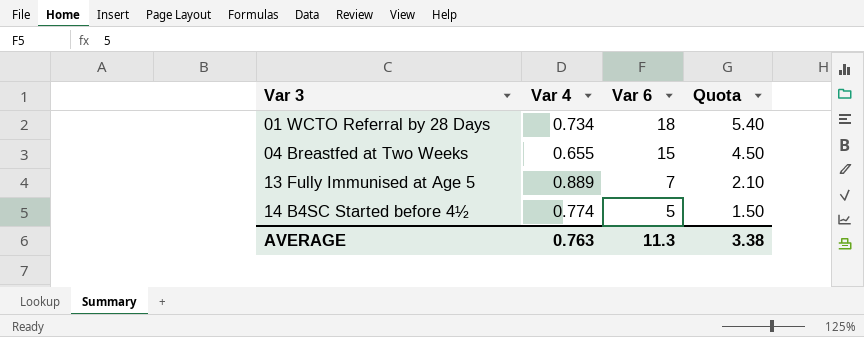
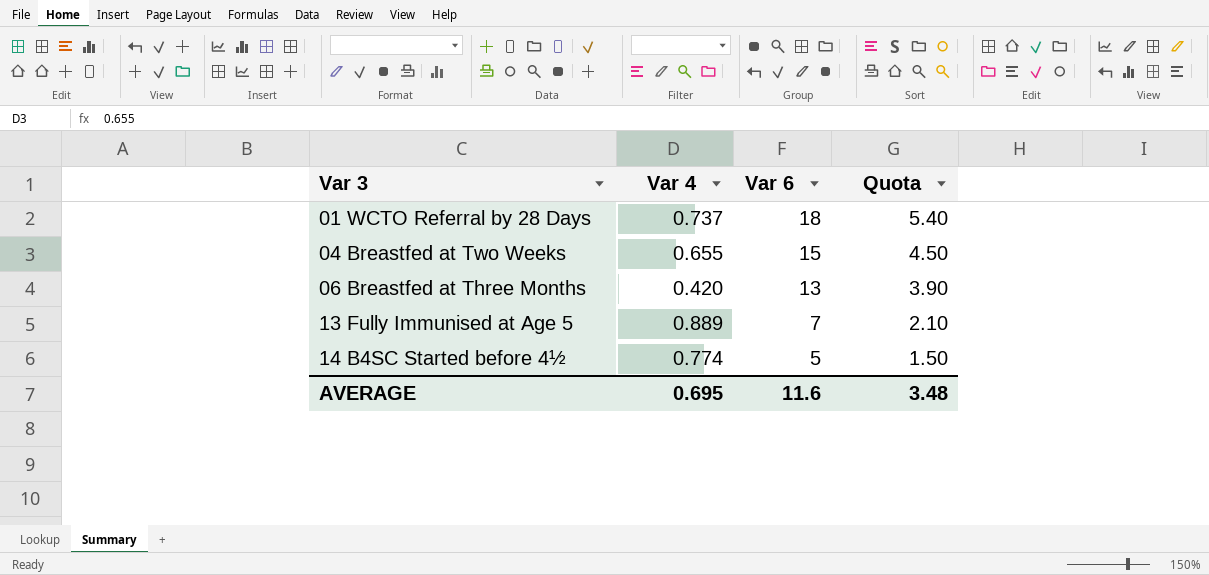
01 WCTO Referral by 28 Days | Var 4: 0.734 -> 0.737
row 06 Breastfed at Three Months: none -> 0.420 | 13 | 3.90
AVERAGE | Var 4: 0.763 -> 0.695
AVERAGE | Var 6: 11.3 -> 11.6
AVERAGE | Quota: 3.38 -> 3.48

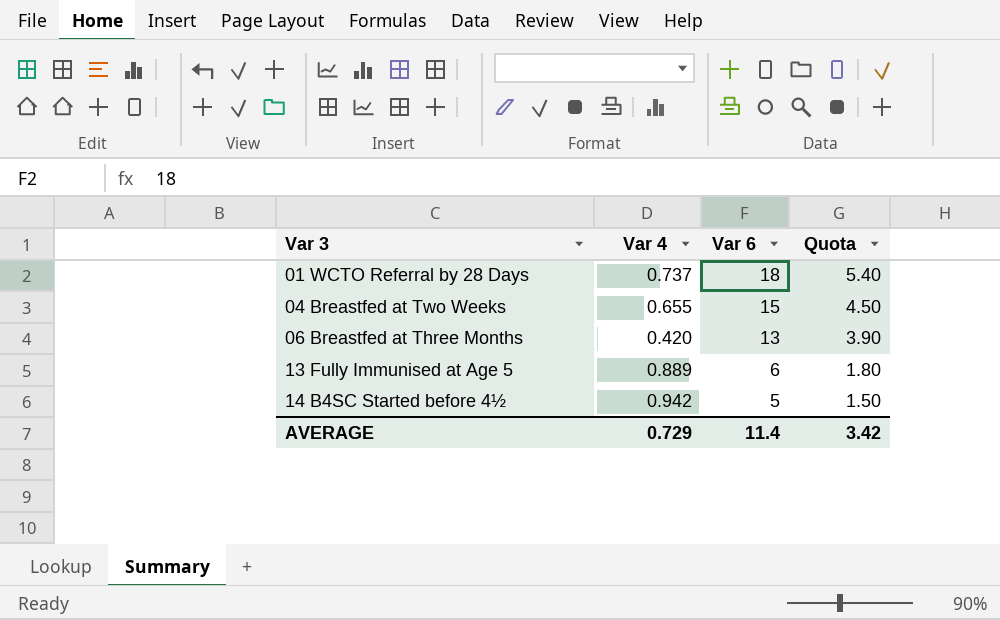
13 Fully Immunised at Age 5 | Var 6: 7 -> 6
13 Fully Immunised at Age 5 | Quota: 2.10 -> 1.80
14 B4SC Started before 4½ | Var 4: 0.774 -> 0.942
AVERAGE | Var 4: 0.695 -> 0.729
AVERAGE | Var 6: 11.6 -> 11.4
AVERAGE | Quota: 3.48 -> 3.42

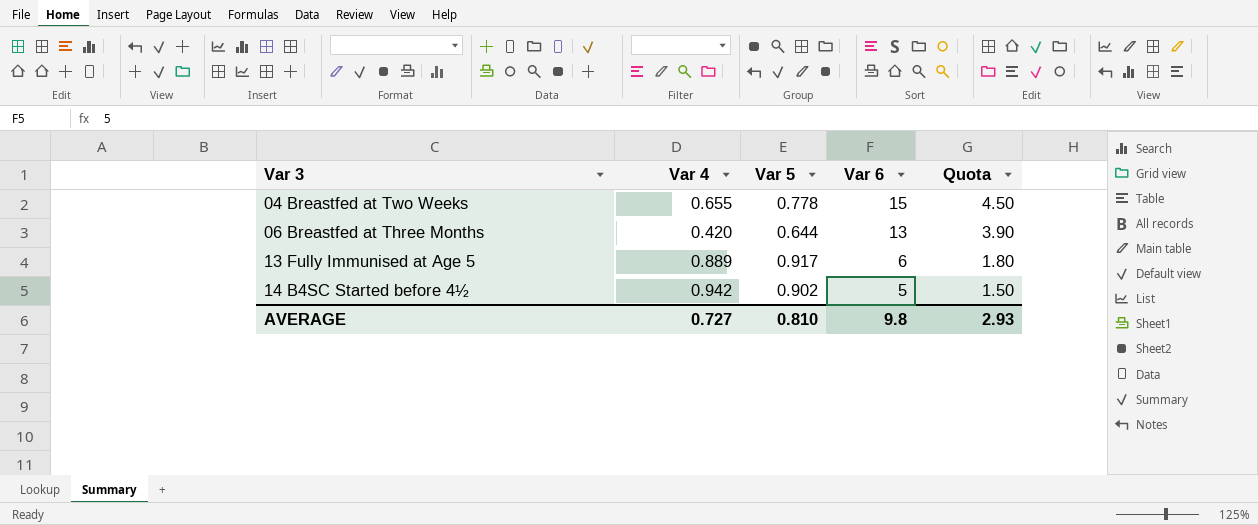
column Var 5 | position: none -> 3
row 01 WCTO Referral by 28 Days: 0.737 | 18 | 5.40 -> none
AVERAGE | Var 4: 0.729 -> 0.727
AVERAGE | Var 6: 11.4 -> 9.8
AVERAGE | Quota: 3.42 -> 2.93

